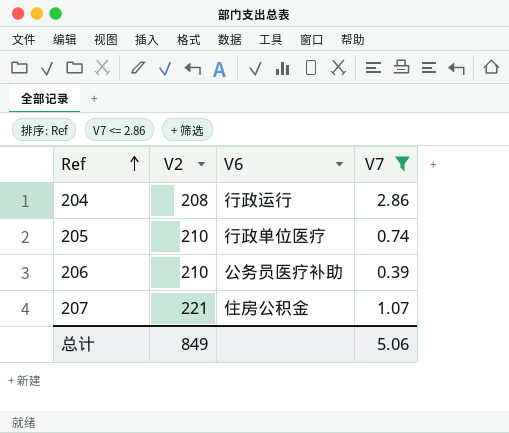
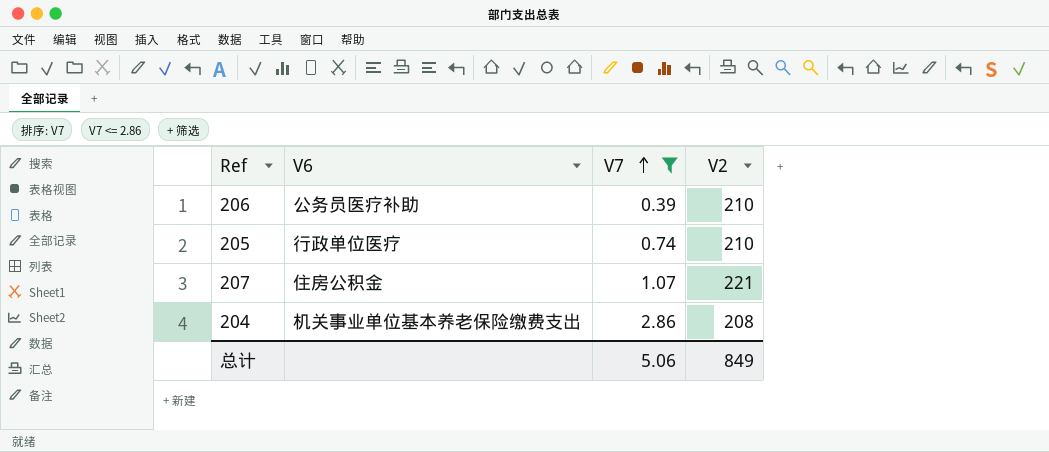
row order: Ref ascending -> V7 ascending
column V2 | position: 2 -> 4
204 | V6: 行政运行 -> 机关事业单位基本养老保险缴费支出

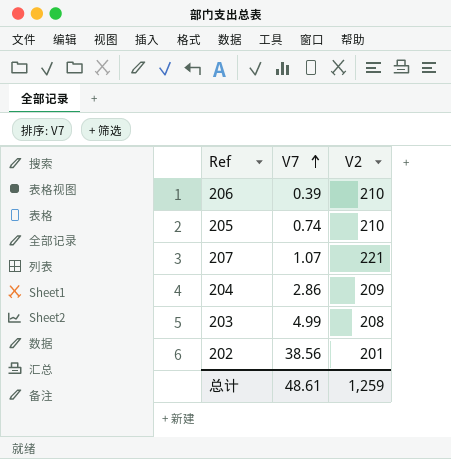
filter: V7 <= 2.86 -> none
column V6 | position: 2 -> none
204 | V2: 208 -> 209
总计 | V7: 5.06 -> 48.61
总计 | V2: 849 -> 1,259

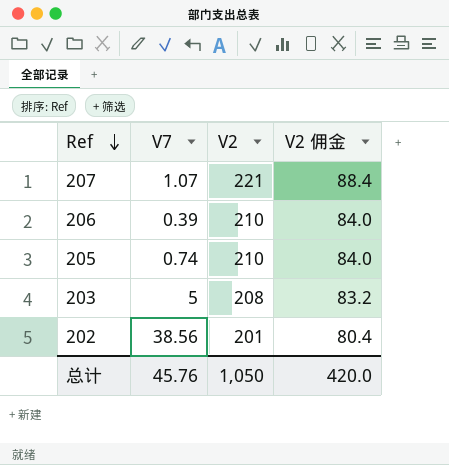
row order: V7 ascending -> Ref descending
column V2 佣金 | formula: none -> [V2] * 0.4
row 204: 2.86 | 209 -> none
203 | V7: 4.99 -> 5
总计 | V7: 48.61 -> 45.76
总计 | V2: 1,259 -> 1,050

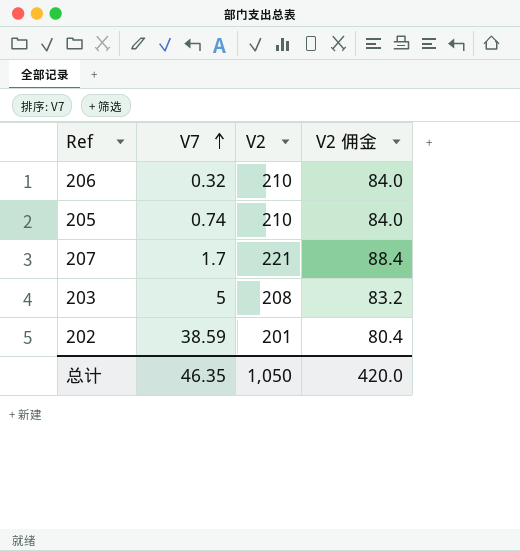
row order: Ref descending -> V7 ascending
206 | V7: 0.39 -> 0.32
207 | V7: 1.07 -> 1.7
202 | V7: 38.56 -> 38.59
总计 | V7: 45.76 -> 46.35

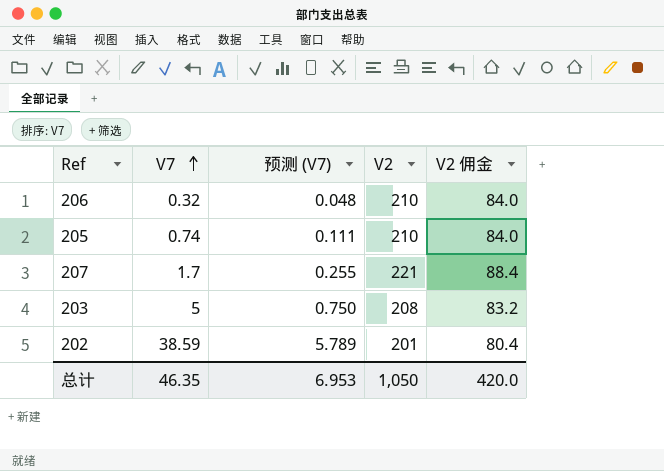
column 预测 (V7) | formula: none -> [V7] * 0.15

